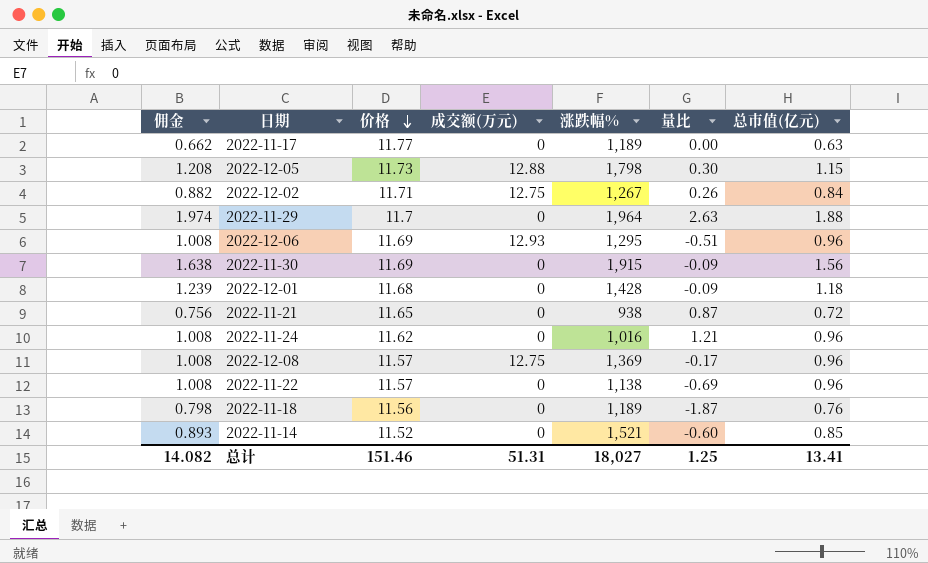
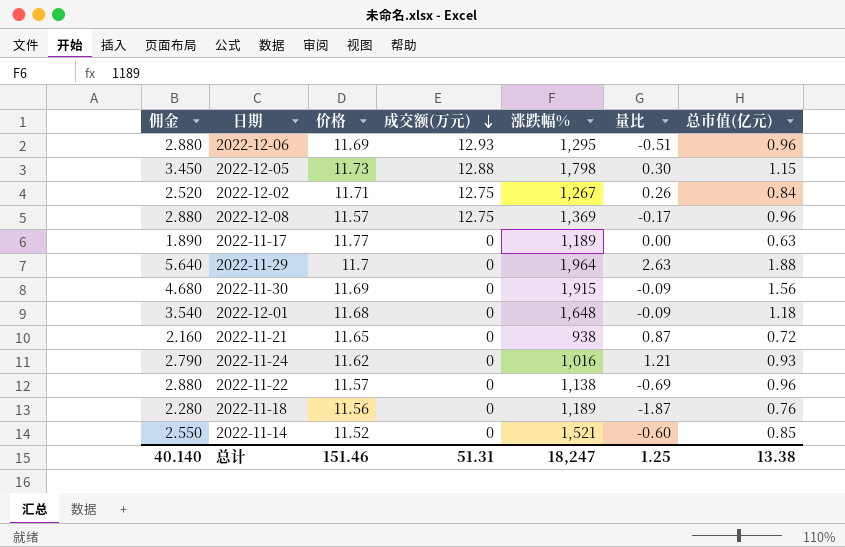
row order: 价格 descending -> 成交额(万元) descending
column 佣金 | formula: [总市值(亿元)] * 1.05 -> [总市值(亿元)] * 3
2022-12-01 | 涨跌幅%: 1,428 -> 1,648
2022-11-24 | 总市值(亿元): 0.96 -> 0.93
总计 | 佣金: 14.082 -> 40.140
总计 | 涨跌幅%: 18,027 -> 18,247
总计 | 总市值(亿元): 13.41 -> 13.38

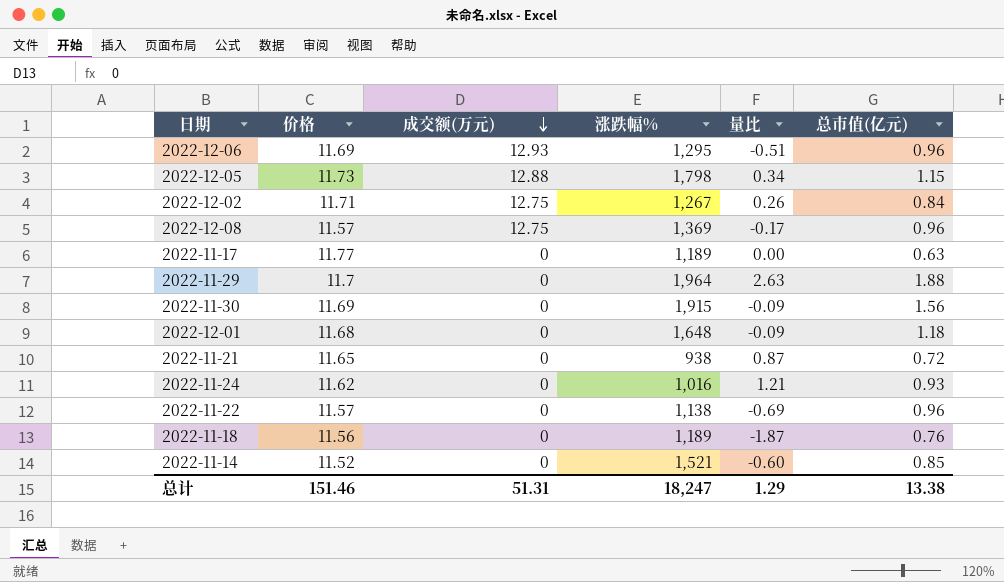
column 佣金 | formula: [总市值(亿元)] * 3 -> none
2022-12-05 | 量比: 0.30 -> 0.34
总计 | 量比: 1.25 -> 1.29

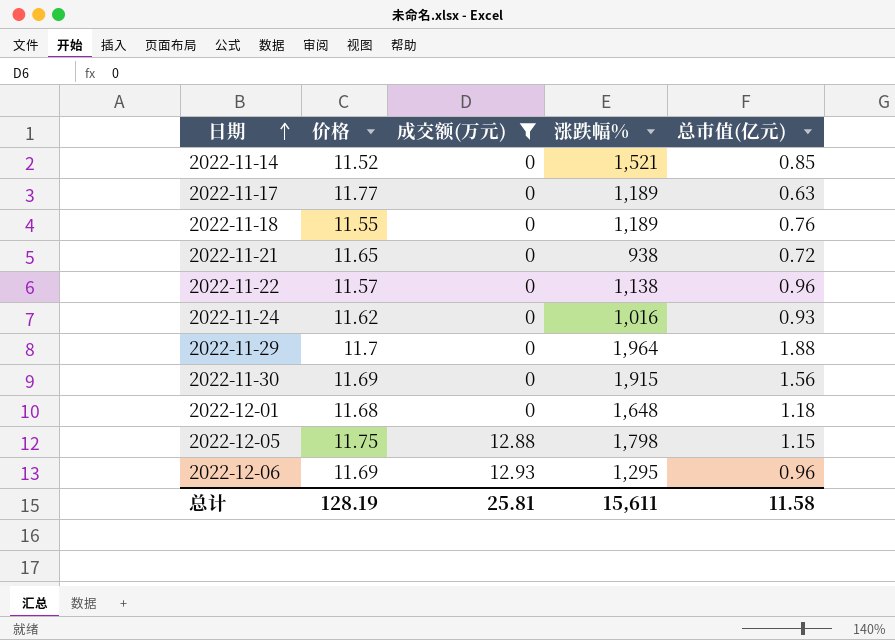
filter: none -> 成交额(万元) != 12.75
row order: 成交额(万元) descending -> 日期 ascending
column 量比 | position: 5 -> none
2022-11-18 | 价格: 11.56 -> 11.55
2022-12-05 | 价格: 11.73 -> 11.75
总计 | 价格: 151.46 -> 128.19
总计 | 成交额(万元): 51.31 -> 25.81
总计 | 涨跌幅%: 18,247 -> 15,611
总计 | 总市值(亿元): 13.38 -> 11.58

